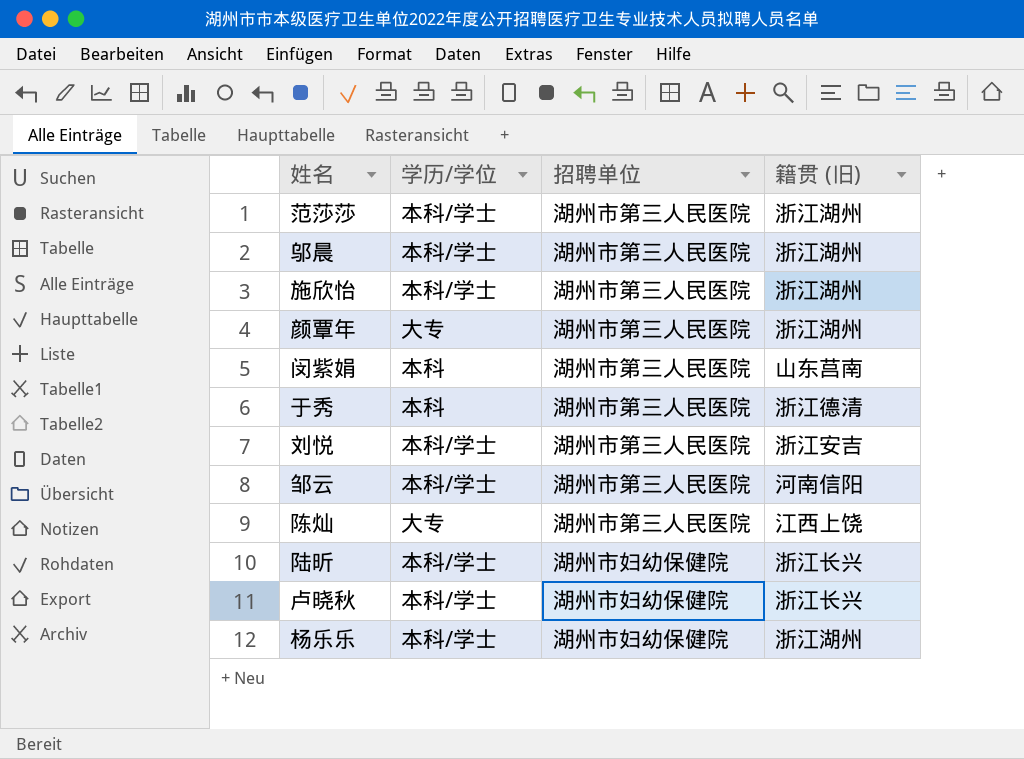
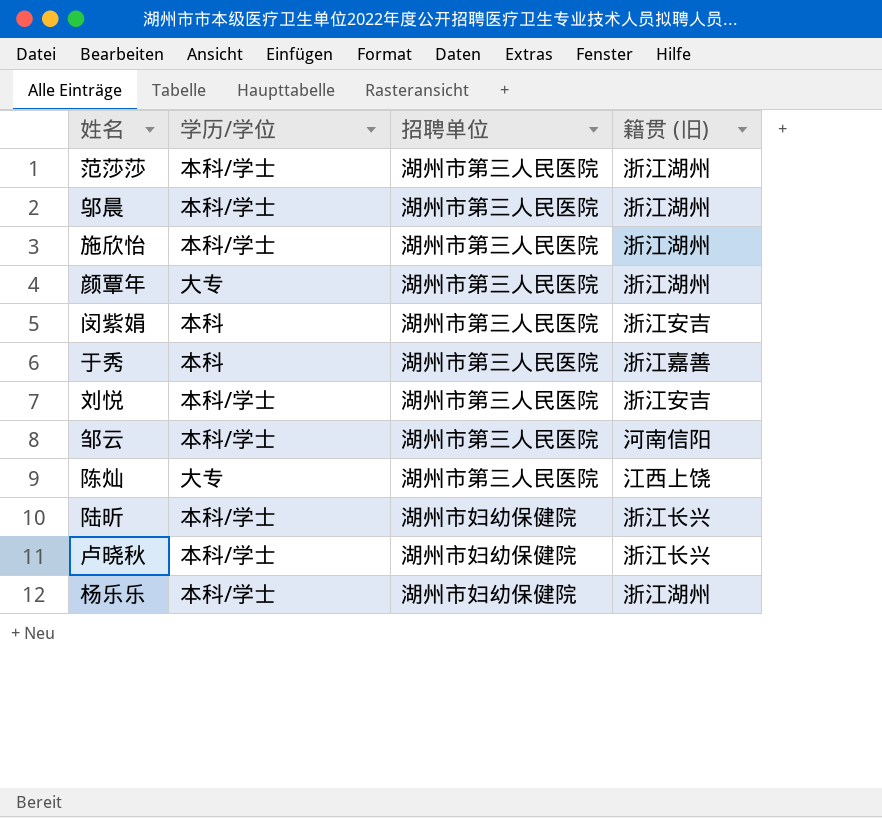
闵紫娟 | 籍贯 (旧): 山东莒南 -> 浙江安吉
于秀 | 籍贯 (旧): 浙江德清 -> 浙江嘉善

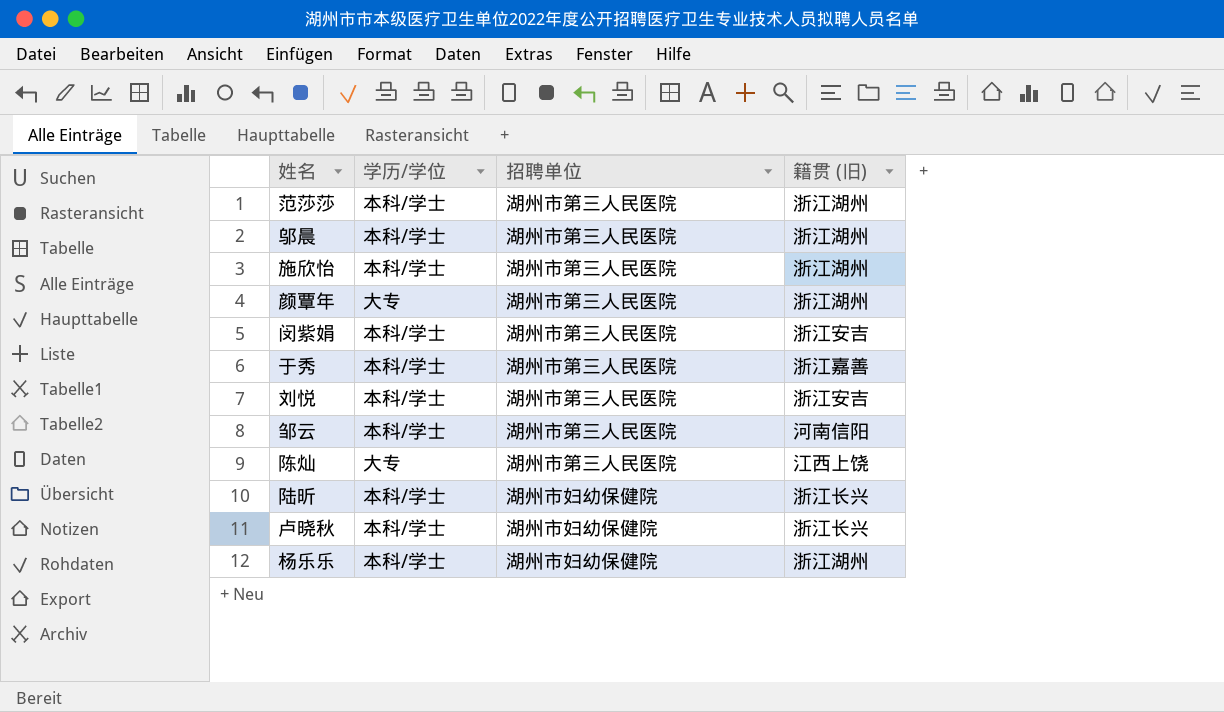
闵紫娟 | 学历/学位: 本科 -> 本科/学士
于秀 | 学历/学位: 本科 -> 本科/学士

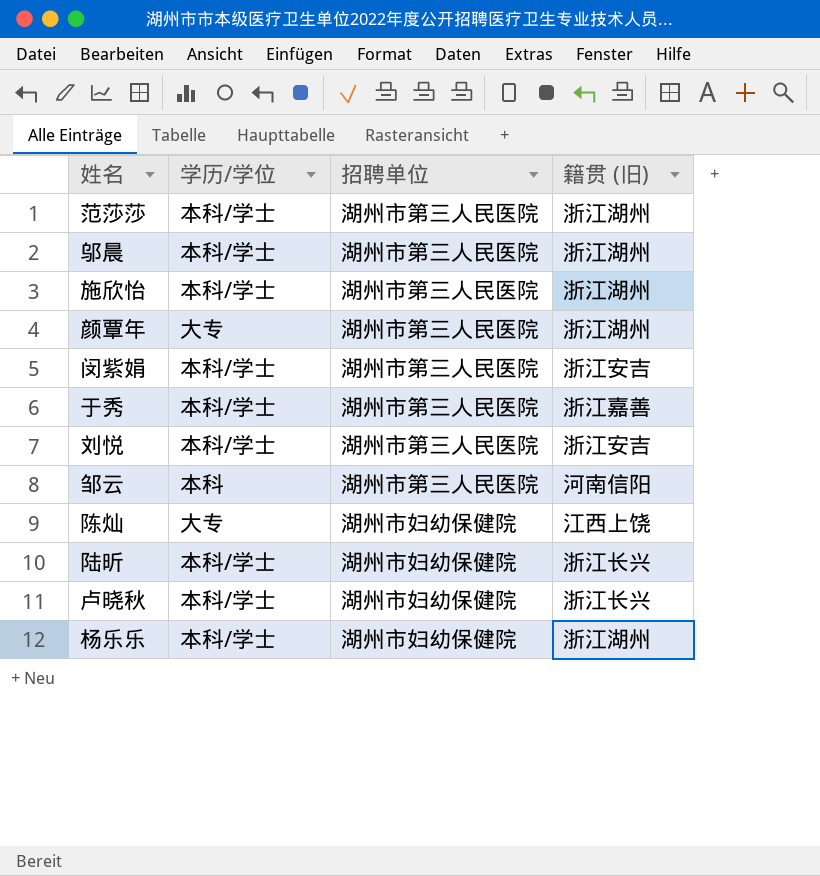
邹云 | 学历/学位: 本科/学士 -> 本科
陈灿 | 招聘单位: 湖州市第三人民医院 -> 湖州市妇幼保健院

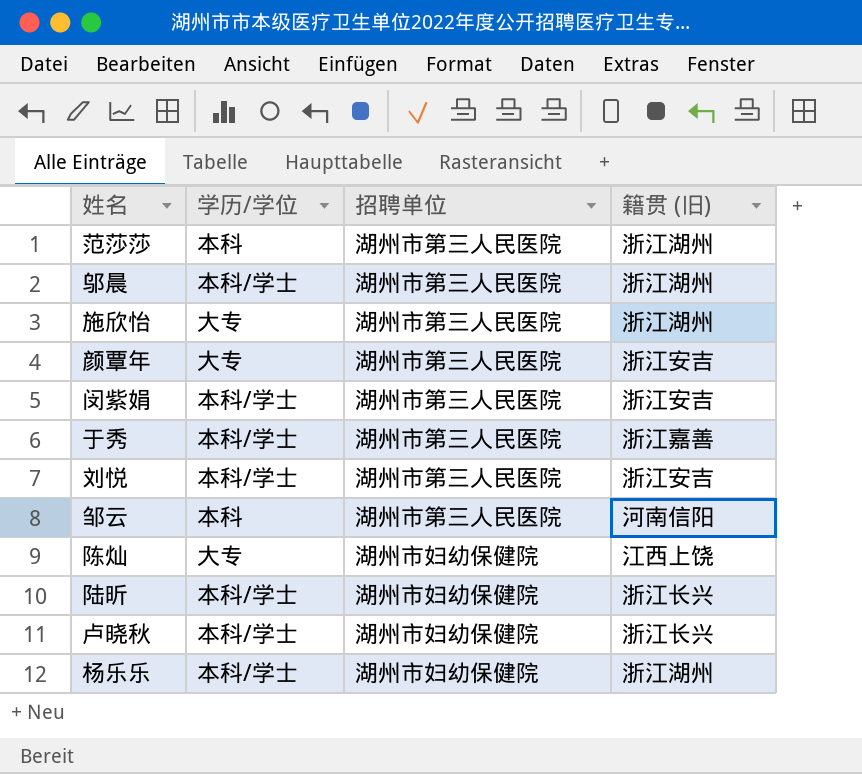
范莎莎 | 学历/学位: 本科/学士 -> 本科
施欣怡 | 学历/学位: 本科/学士 -> 大专
颜覃年 | 籍贯 (旧): 浙江湖州 -> 浙江安吉

